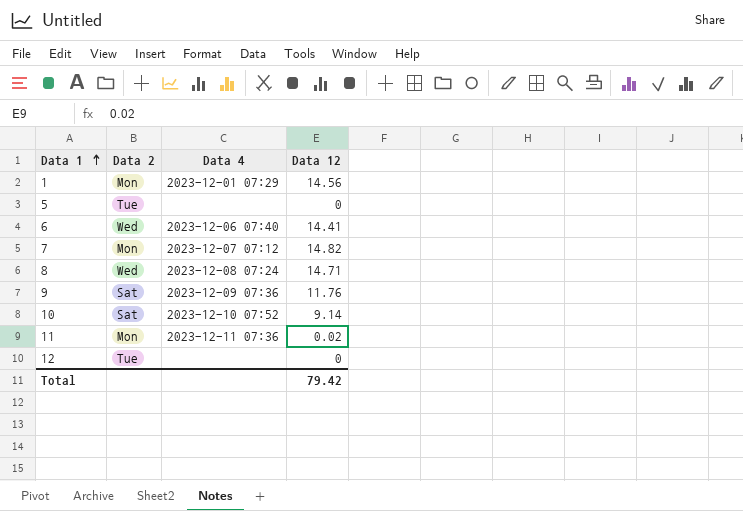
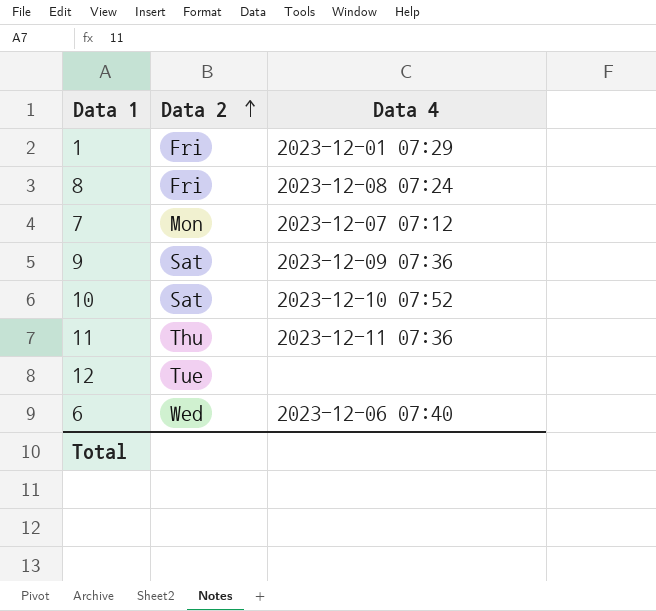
row order: Data 1 ascending -> Data 2 ascending
column Data 12 | position: 4 -> none
row 5: Tue | none | 0 -> none
1 | Data 2: Mon -> Fri
8 | Data 2: Wed -> Fri
11 | Data 2: Mon -> Thu

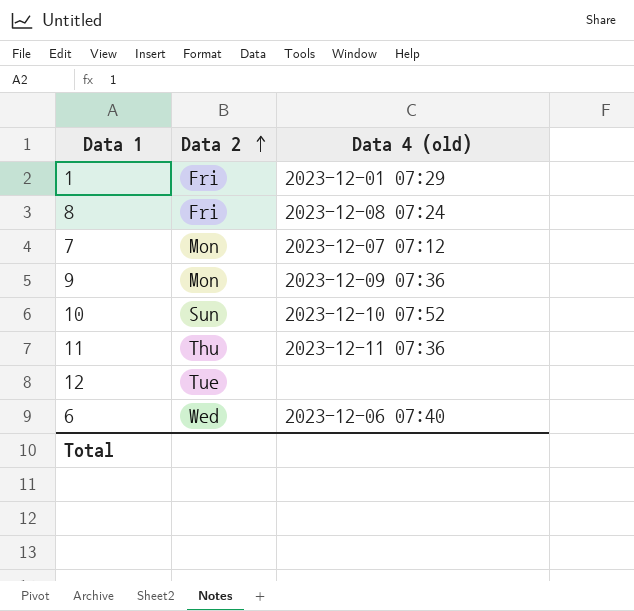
column name: Data 4 -> Data 4 (old)
9 | Data 2: Sat -> Mon
10 | Data 2: Sat -> Sun

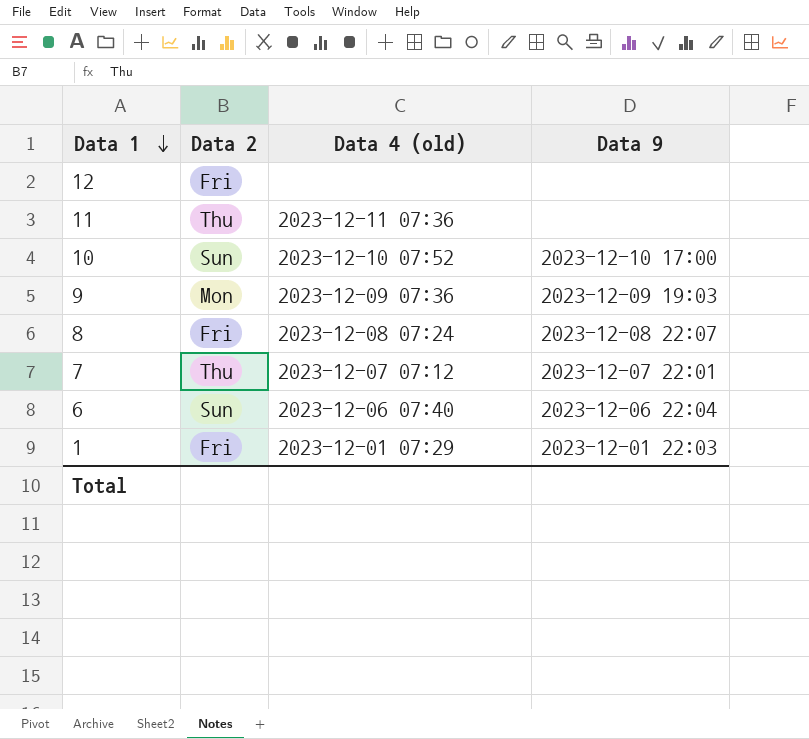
row order: Data 2 ascending -> Data 1 descending
column Data 9 | position: none -> 4
12 | Data 2: Tue -> Fri
7 | Data 2: Mon -> Thu
6 | Data 2: Wed -> Sun

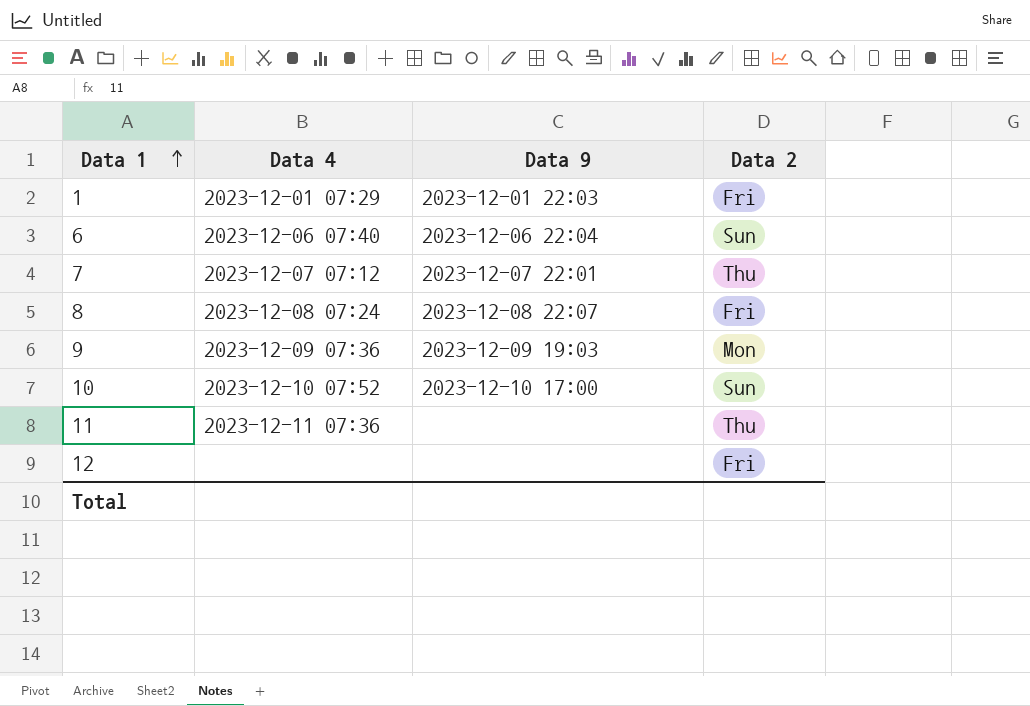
row order: Data 1 descending -> Data 1 ascending
column name: Data 4 (old) -> Data 4
column Data 2 | position: 2 -> 4

